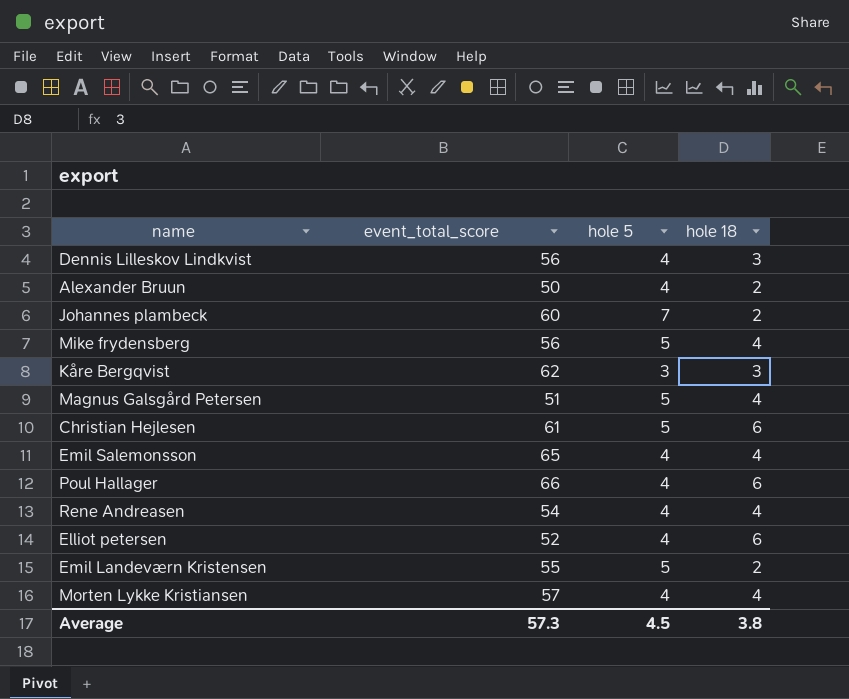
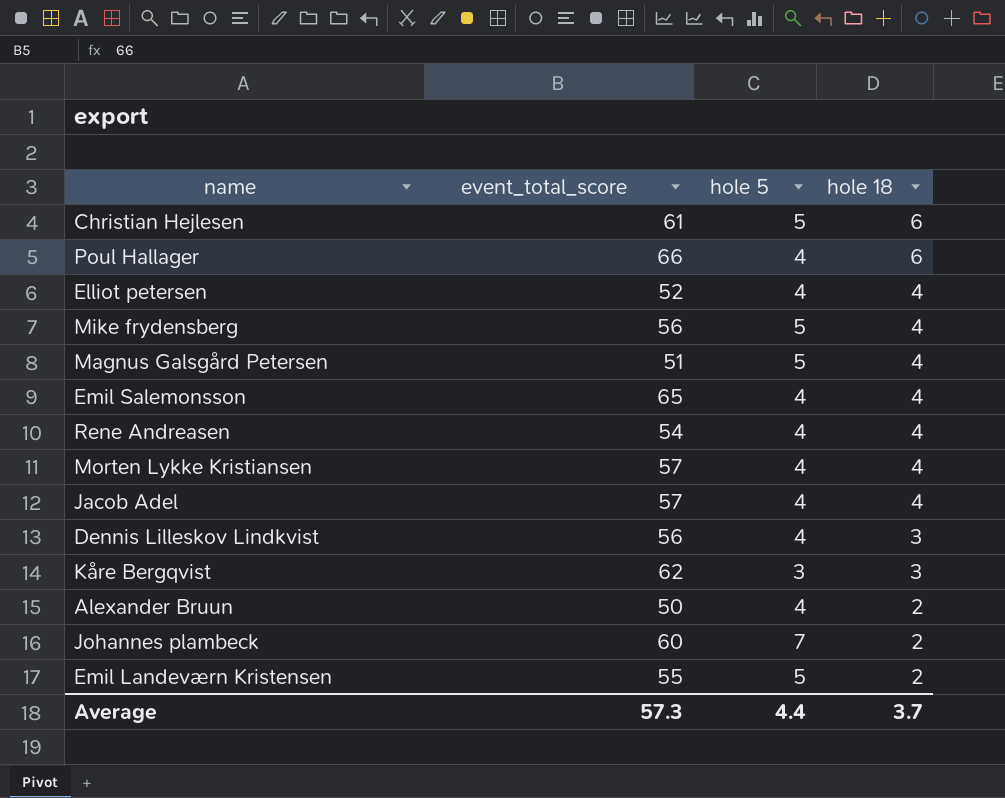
row order: none -> hole 18 descending
Elliot petersen | hole 18: 6 -> 4
row Jacob Adel: none -> 57 | 4 | 4
Average | hole 5: 4.5 -> 4.4
Average | hole 18: 3.8 -> 3.7

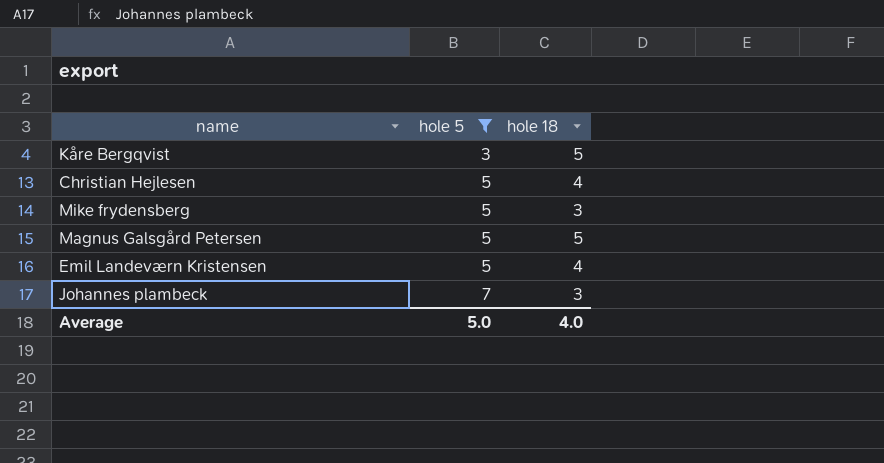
filter: none -> hole 5 != 4
row order: hole 18 descending -> hole 5 ascending
column event_total_score | position: 2 -> none
Kåre Bergqvist | hole 18: 3 -> 5
Christian Hejlesen | hole 18: 6 -> 4
Mike frydensberg | hole 18: 4 -> 3
Magnus Galsgård Petersen | hole 18: 4 -> 5
Emil Landeværn Kristensen | hole 18: 2 -> 4
Johannes plambeck | hole 18: 2 -> 3
Average | hole 5: 4.4 -> 5.0
Average | hole 18: 3.7 -> 4.0

